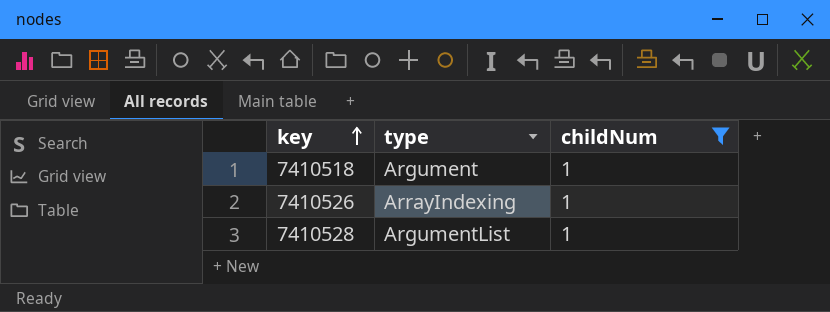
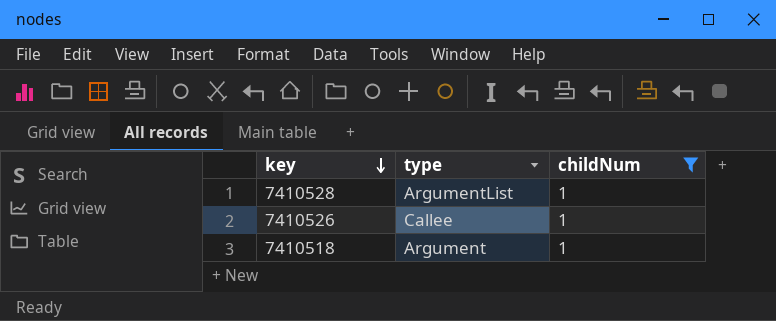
row order: key ascending -> key descending
7410526 | type: ArrayIndexing -> Callee

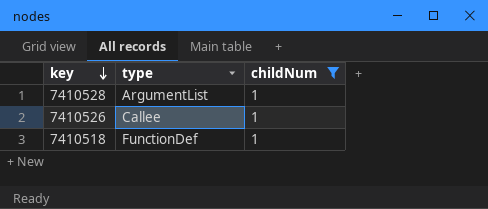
7410518 | type: Argument -> FunctionDef

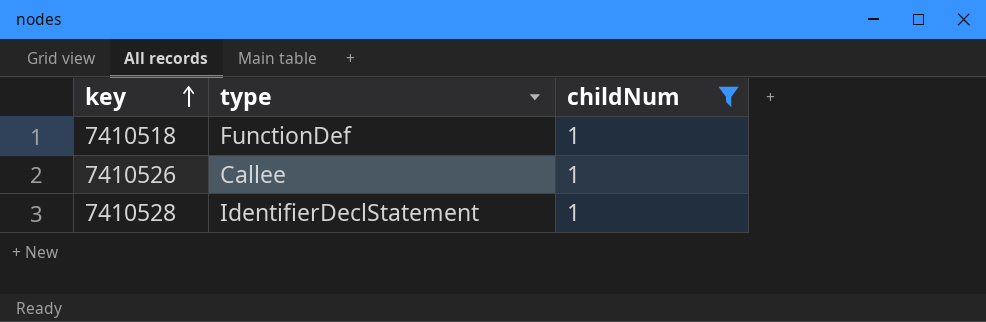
row order: key descending -> key ascending
7410528 | type: ArgumentList -> IdentifierDeclStatement

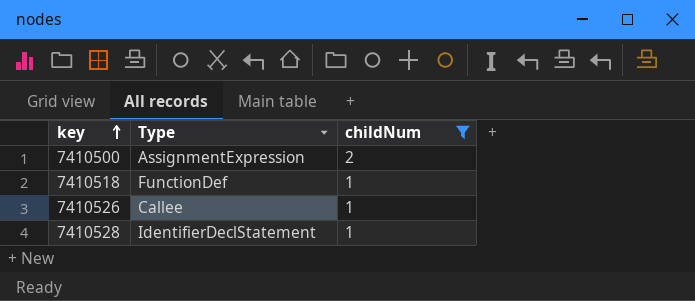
column name: type -> Type
row 7410500: none -> AssignmentExpression | 2

